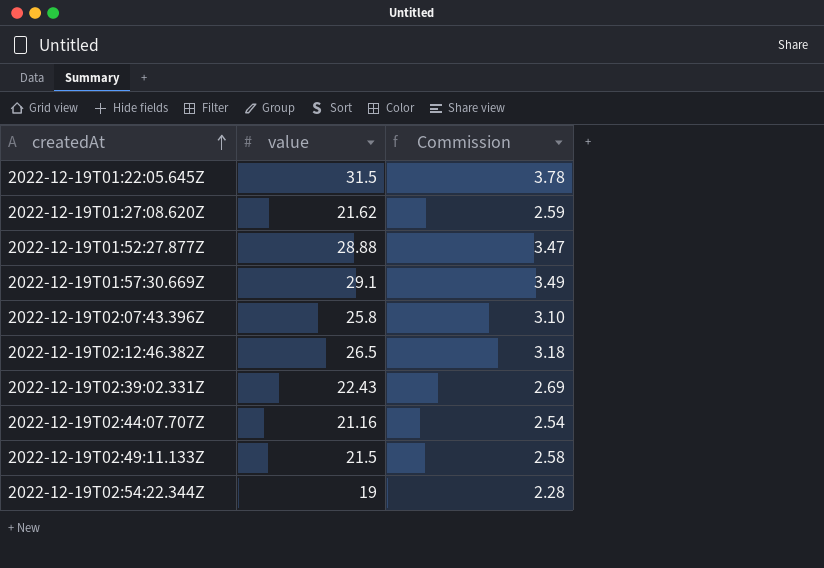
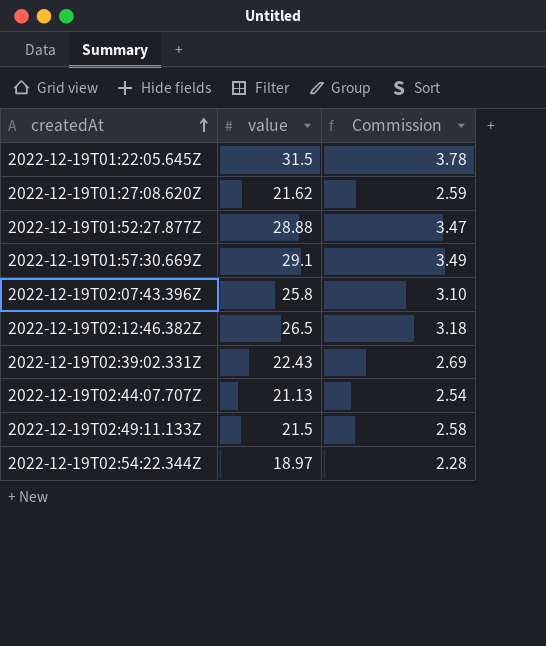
2022-12-19T02:44:07.707Z | value: 21.16 -> 21.13
2022-12-19T02:54:22.344Z | value: 19 -> 18.97

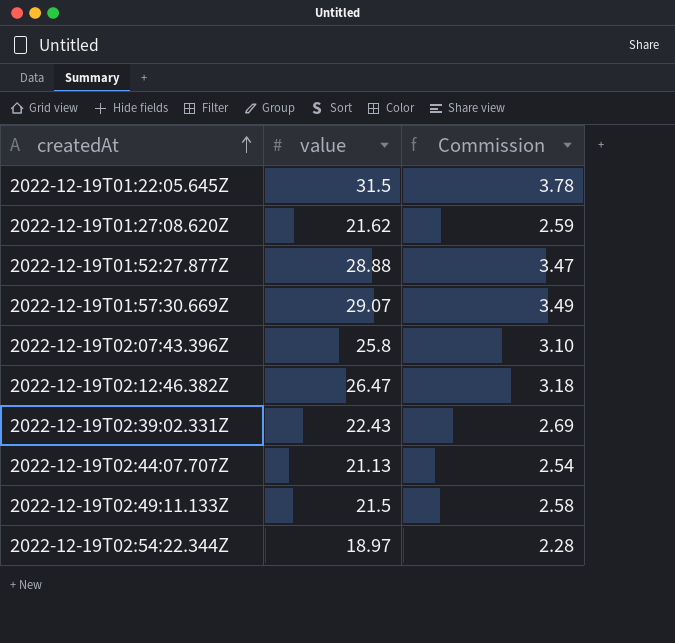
2022-12-19T01:57:30.669Z | value: 29.1 -> 29.07
2022-12-19T02:12:46.382Z | value: 26.5 -> 26.47

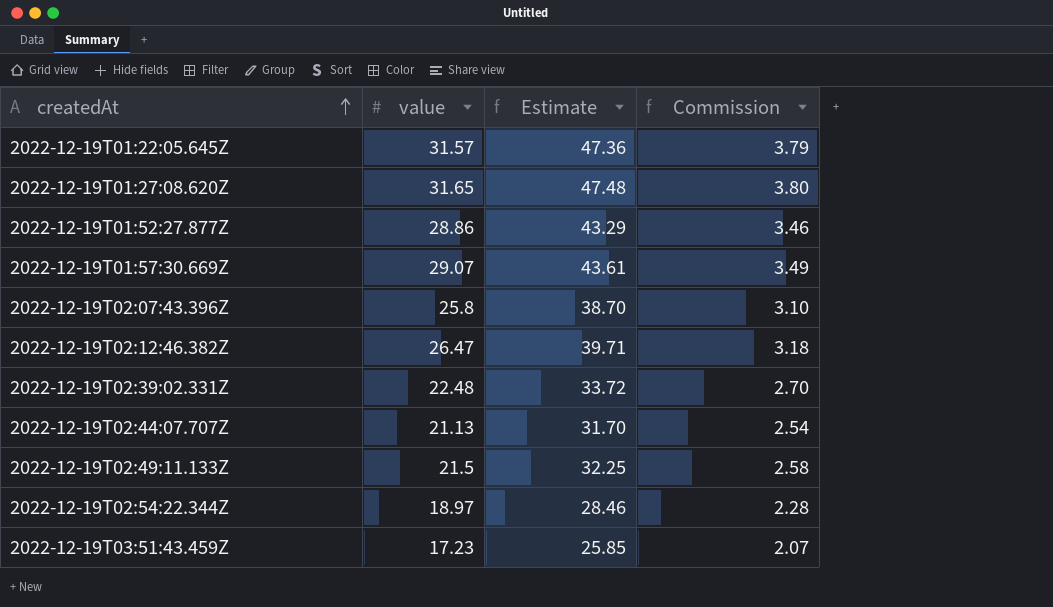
column Estimate | formula: none -> [value] * 1.5
2022-12-19T01:22:05.645Z | value: 31.5 -> 31.57
2022-12-19T01:22:05.645Z | Commission: 3.78 -> 3.79
2022-12-19T01:27:08.620Z | value: 21.62 -> 31.65
2022-12-19T01:27:08.620Z | Commission: 2.59 -> 3.80
2022-12-19T01:52:27.877Z | value: 28.88 -> 28.86
2022-12-19T01:52:27.877Z | Commission: 3.47 -> 3.46
2022-12-19T02:39:02.331Z | value: 22.43 -> 22.48
2022-12-19T02:39:02.331Z | Commission: 2.69 -> 2.70
row 2022-12-19T03:51:43.459Z: none -> 17.23 | 25.85 | 2.07

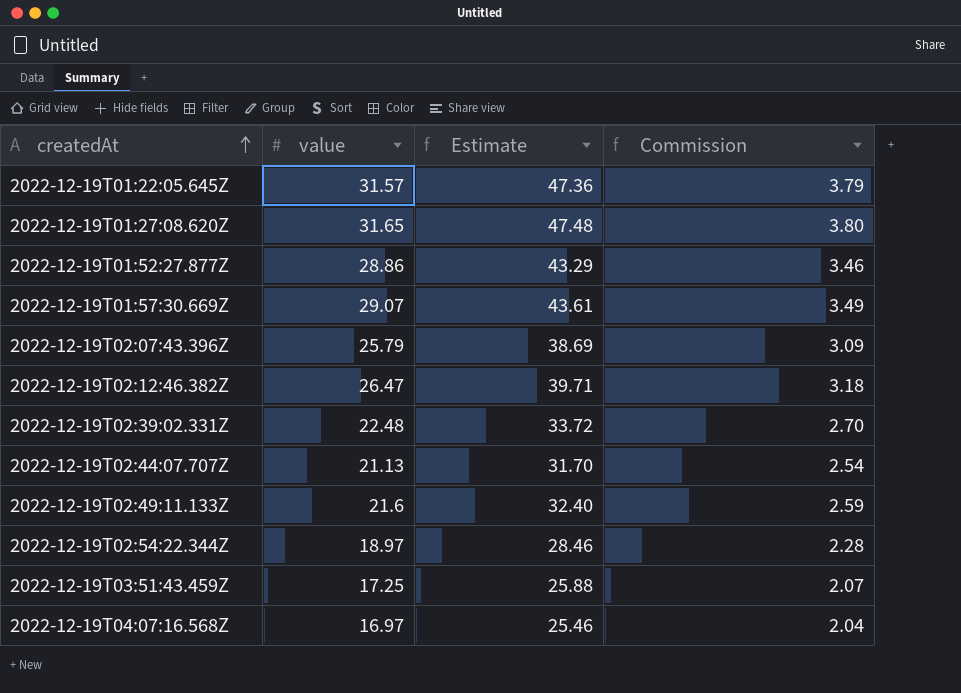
2022-12-19T02:07:43.396Z | value: 25.8 -> 25.79
2022-12-19T02:07:43.396Z | Estimate: 38.70 -> 38.69
2022-12-19T02:07:43.396Z | Commission: 3.10 -> 3.09
2022-12-19T02:49:11.133Z | value: 21.5 -> 21.6
2022-12-19T02:49:11.133Z | Estimate: 32.25 -> 32.40
2022-12-19T02:49:11.133Z | Commission: 2.58 -> 2.59
2022-12-19T03:51:43.459Z | value: 17.23 -> 17.25
2022-12-19T03:51:43.459Z | Estimate: 25.85 -> 25.88
row 2022-12-19T04:07:16.568Z: none -> 16.97 | 25.46 | 2.04

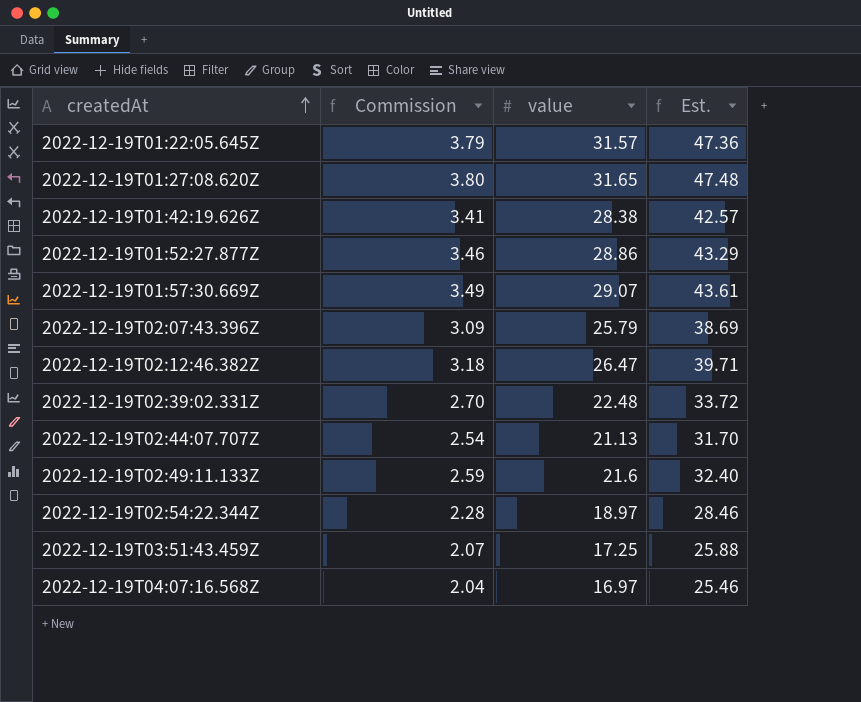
column Commission | position: 4 -> 2
column name: Estimate -> Est.
row 2022-12-19T01:42:19.626Z: none -> 3.41 | 28.38 | 42.57

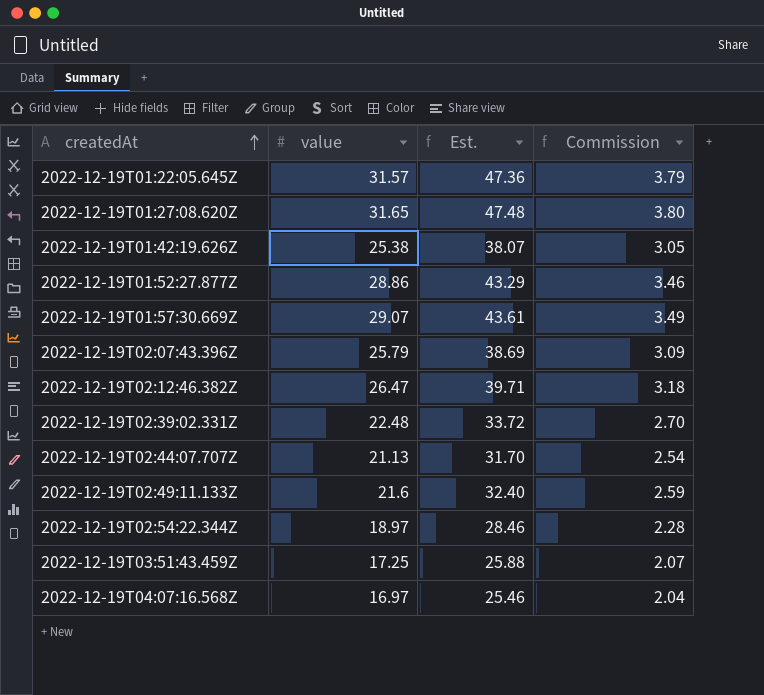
column Commission | position: 2 -> 4
2022-12-19T01:42:19.626Z | value: 28.38 -> 25.38
2022-12-19T01:42:19.626Z | Est.: 42.57 -> 38.07
2022-12-19T01:42:19.626Z | Commission: 3.41 -> 3.05

